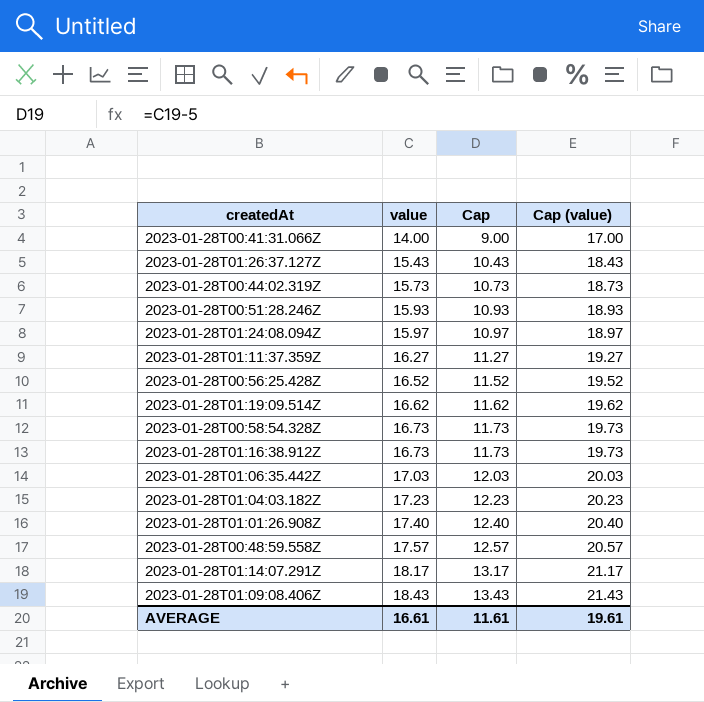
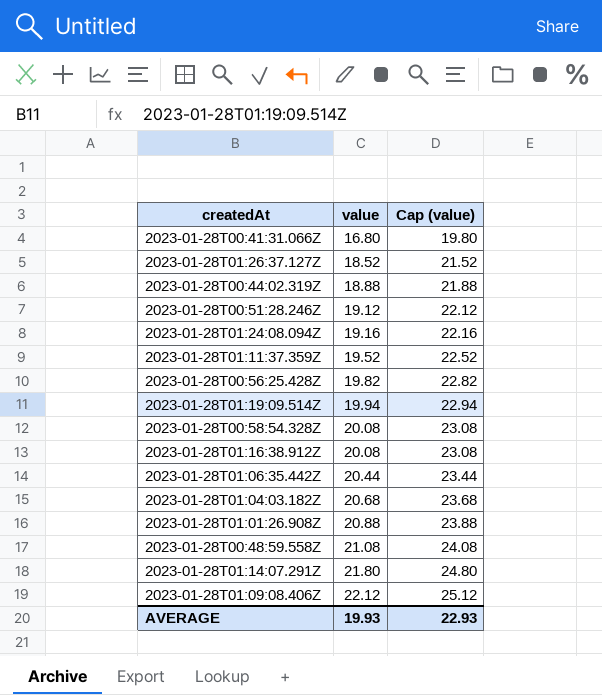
column Cap | formula: [value] - 5 -> none
2023-01-28T00:41:31.066Z | value: 14.00 -> 16.80
2023-01-28T00:41:31.066Z | Cap (value): 17.00 -> 19.80
2023-01-28T01:26:37.127Z | value: 15.43 -> 18.52
2023-01-28T01:26:37.127Z | Cap (value): 18.43 -> 21.52
2023-01-28T00:44:02.319Z | value: 15.73 -> 18.88
2023-01-28T00:44:02.319Z | Cap (value): 18.73 -> 21.88
2023-01-28T00:51:28.246Z | value: 15.93 -> 19.12
2023-01-28T00:51:28.246Z | Cap (value): 18.93 -> 22.12
2023-01-28T01:24:08.094Z | value: 15.97 -> 19.16
2023-01-28T01:24:08.094Z | Cap (value): 18.97 -> 22.16
2023-01-28T01:11:37.359Z | value: 16.27 -> 19.52
2023-01-28T01:11:37.359Z | Cap (value): 19.27 -> 22.52
2023-01-28T00:56:25.428Z | value: 16.52 -> 19.82
2023-01-28T00:56:25.428Z | Cap (value): 19.52 -> 22.82
2023-01-28T01:19:09.514Z | value: 16.62 -> 19.94
2023-01-28T01:19:09.514Z | Cap (value): 19.62 -> 22.94
2023-01-28T00:58:54.328Z | value: 16.73 -> 20.08
2023-01-28T00:58:54.328Z | Cap (value): 19.73 -> 23.08
2023-01-28T01:16:38.912Z | value: 16.73 -> 20.08
2023-01-28T01:16:38.912Z | Cap (value): 19.73 -> 23.08
2023-01-28T01:06:35.442Z | value: 17.03 -> 20.44
2023-01-28T01:06:35.442Z | Cap (value): 20.03 -> 23.44
2023-01-28T01:04:03.182Z | value: 17.23 -> 20.68
2023-01-28T01:04:03.182Z | Cap (value): 20.23 -> 23.68
2023-01-28T01:01:26.908Z | value: 17.40 -> 20.88
2023-01-28T01:01:26.908Z | Cap (value): 20.40 -> 23.88
2023-01-28T00:48:59.558Z | value: 17.57 -> 21.08
2023-01-28T00:48:59.558Z | Cap (value): 20.57 -> 24.08
2023-01-28T01:14:07.291Z | value: 18.17 -> 21.80
2023-01-28T01:14:07.291Z | Cap (value): 21.17 -> 24.80
2023-01-28T01:09:08.406Z | value: 18.43 -> 22.12
2023-01-28T01:09:08.406Z | Cap (value): 21.43 -> 25.12
AVERAGE | value: 16.61 -> 19.93
AVERAGE | Cap (value): 19.61 -> 22.93

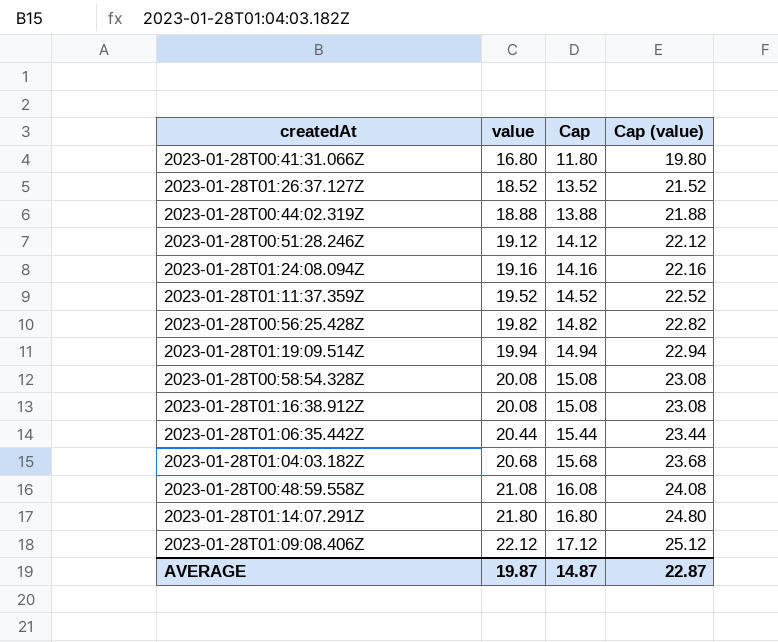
column Cap | formula: none -> [value] - 5
row 2023-01-28T01:01:26.908Z: 20.88 | 23.88 -> none
AVERAGE | value: 19.93 -> 19.87
AVERAGE | Cap (value): 22.93 -> 22.87

